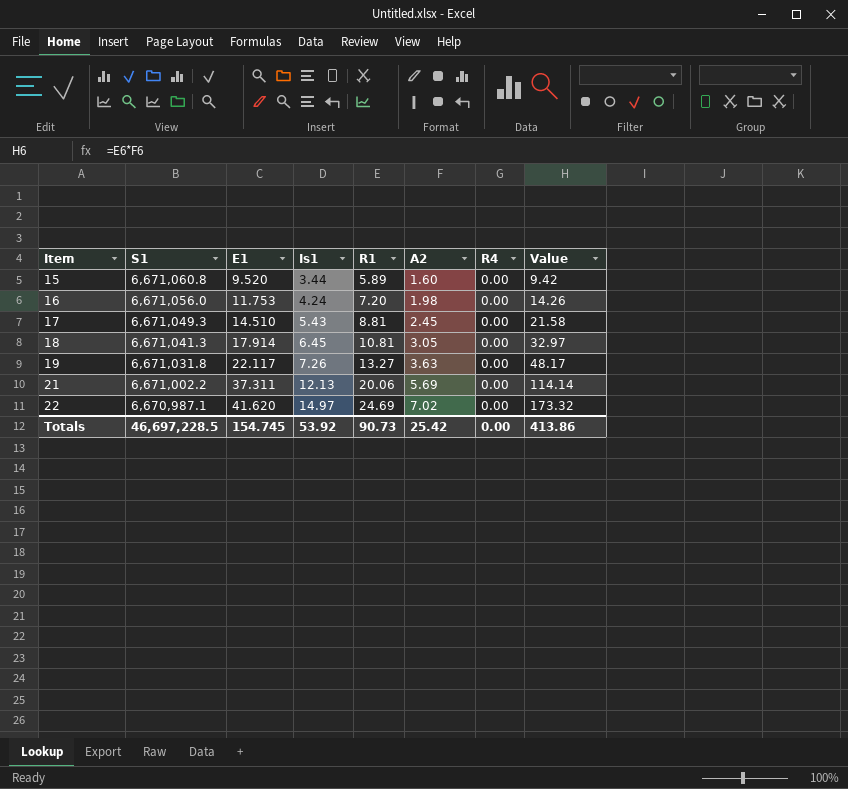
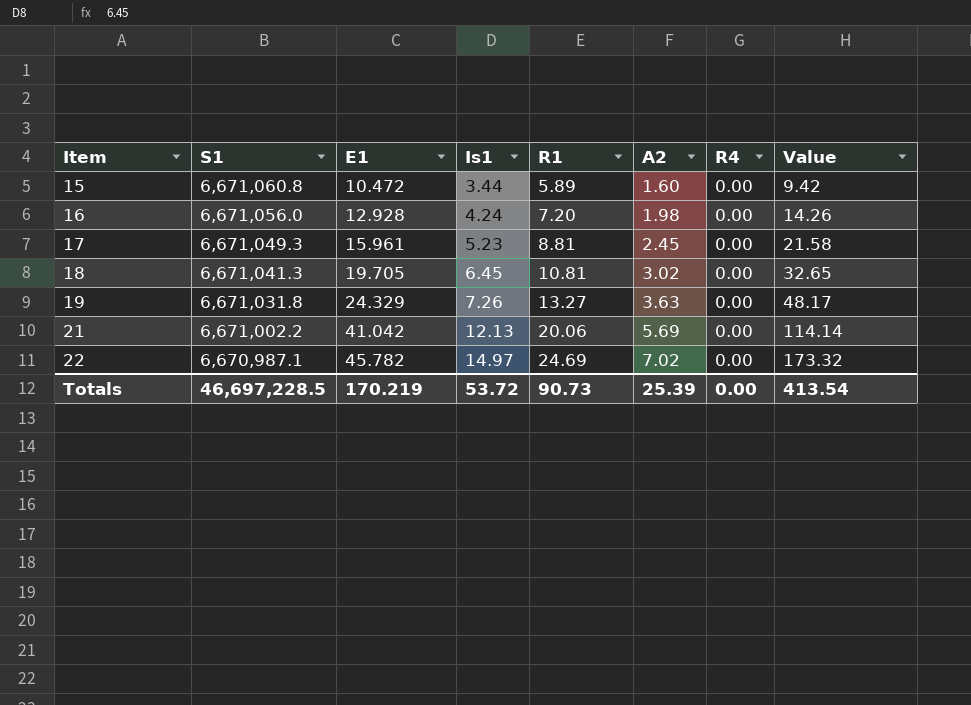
15 | E1: 9.520 -> 10.472
16 | E1: 11.753 -> 12.928
17 | E1: 14.510 -> 15.961
17 | Is1: 5.43 -> 5.23
18 | E1: 17.914 -> 19.705
18 | A2: 3.05 -> 3.02
18 | Value: 32.97 -> 32.65
19 | E1: 22.117 -> 24.329
21 | E1: 37.311 -> 41.042
22 | E1: 41.620 -> 45.782
Totals | E1: 154.745 -> 170.219
Totals | Is1: 53.92 -> 53.72
Totals | A2: 25.42 -> 25.39
Totals | Value: 413.86 -> 413.54

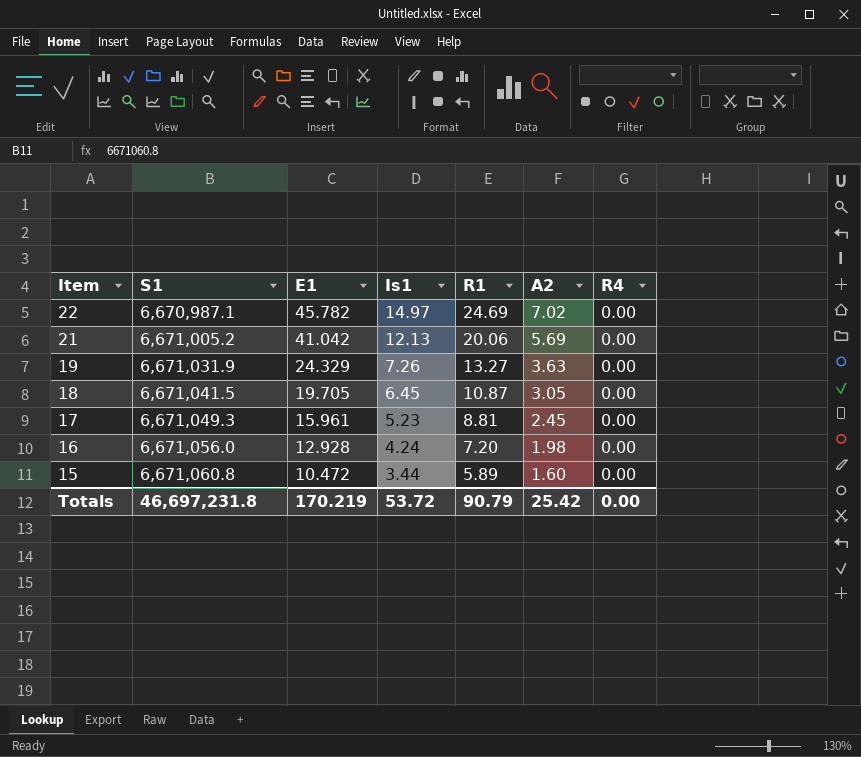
row order: Item ascending -> Item descending
column Value | formula: [R1] * [A2] -> none
21 | S1: 6,671,002.2 -> 6,671,005.2
19 | S1: 6,671,031.8 -> 6,671,031.9
18 | S1: 6,671,041.3 -> 6,671,041.5
18 | R1: 10.81 -> 10.87
18 | A2: 3.02 -> 3.05
Totals | S1: 46,697,228.5 -> 46,697,231.8
Totals | R1: 90.73 -> 90.79
Totals | A2: 25.39 -> 25.42

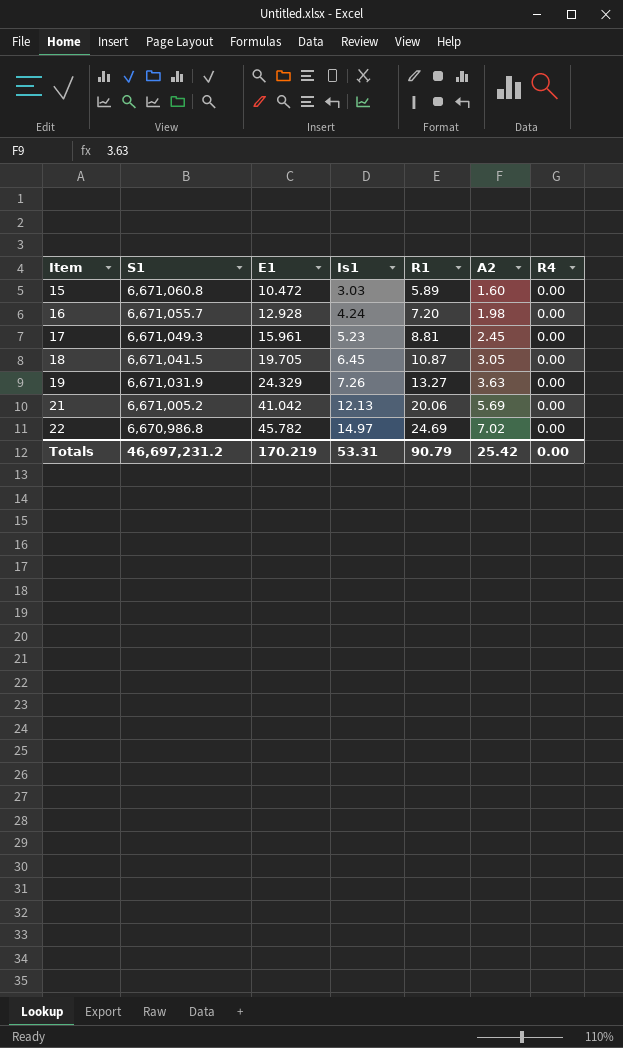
row order: Item descending -> Item ascending
15 | Is1: 3.44 -> 3.03
16 | S1: 6,671,056.0 -> 6,671,055.7
22 | S1: 6,670,987.1 -> 6,670,986.8
Totals | S1: 46,697,231.8 -> 46,697,231.2
Totals | Is1: 53.72 -> 53.31

